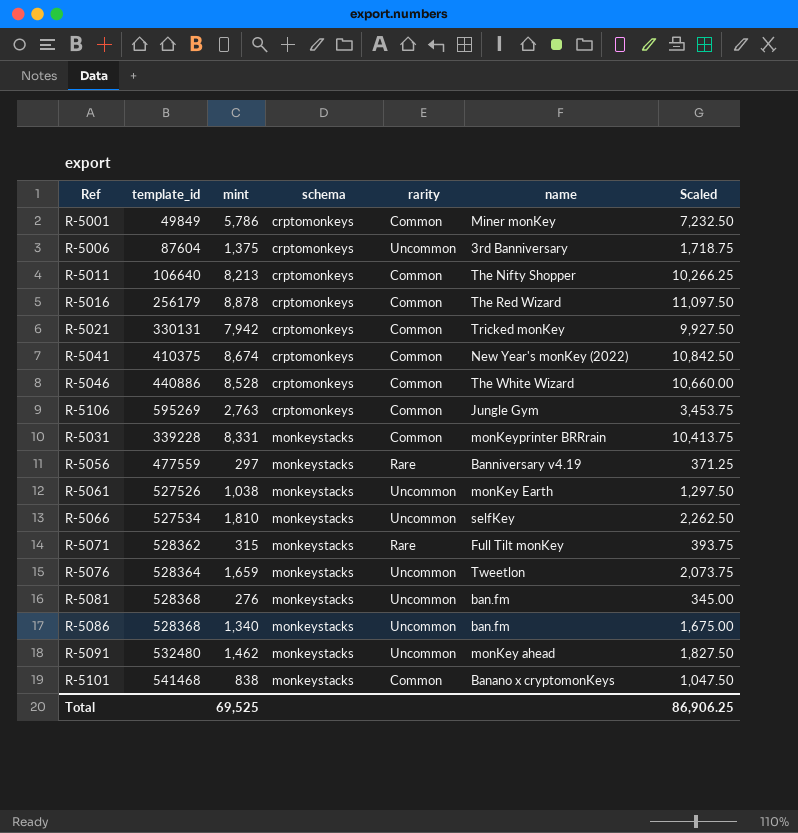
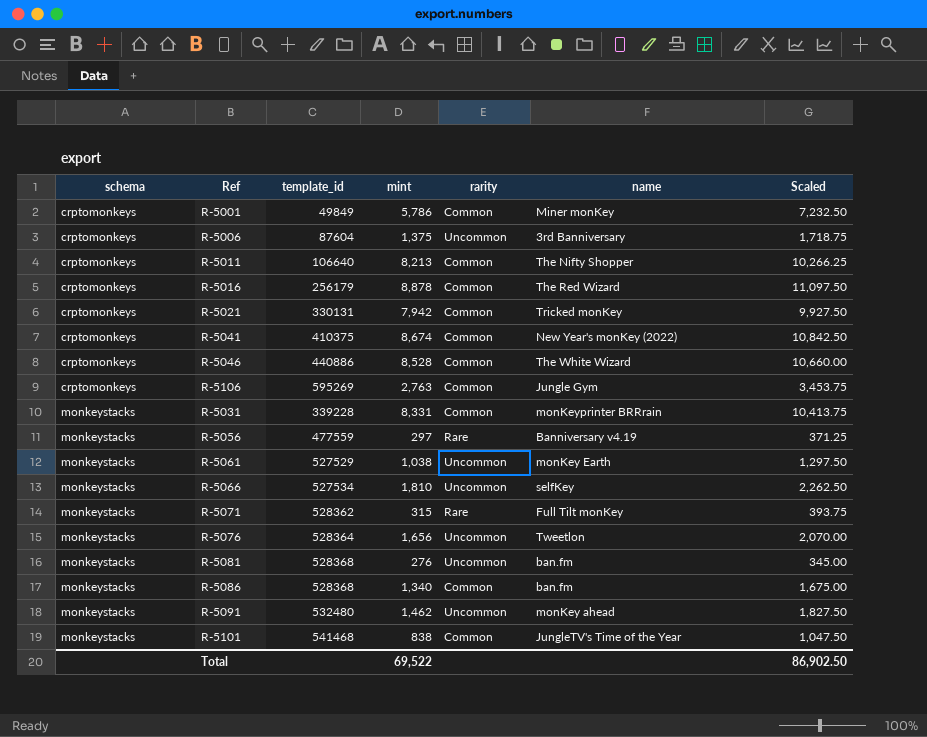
column schema | position: 4 -> 1
R-5061 | template_id: 527526 -> 527529
R-5076 | mint: 1,659 -> 1,656
R-5076 | Scaled: 2,073.75 -> 2,070.00
R-5086 | rarity: Uncommon -> Common
R-5101 | name: Banano x cryptomonKeys -> JungleTV's Time of the Year
Total | mint: 69,525 -> 69,522
Total | Scaled: 86,906.25 -> 86,902.50

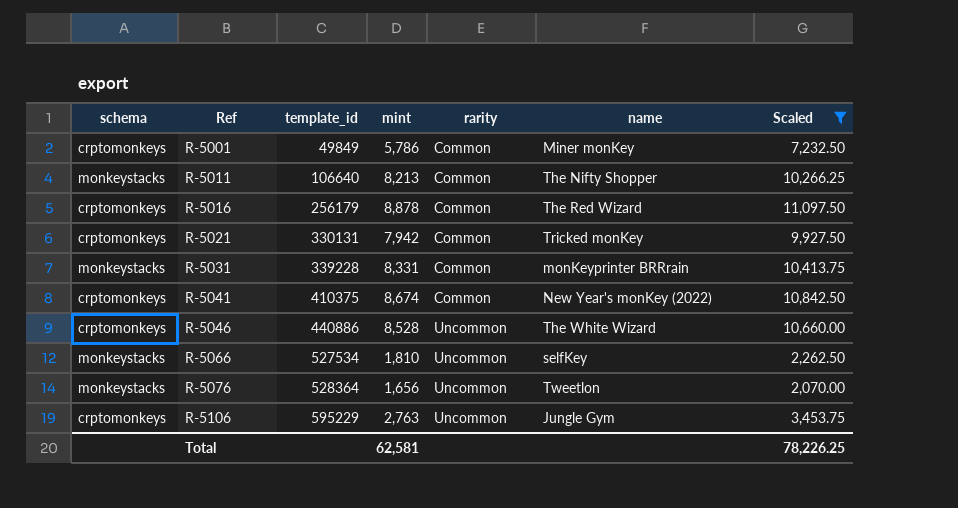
filter: none -> Scaled >= 2,070.00
row order: schema ascending -> Ref ascending
R-5011 | schema: crptomonkeys -> monkeystacks
R-5046 | rarity: Common -> Uncommon
R-5106 | template_id: 595269 -> 595229
R-5106 | rarity: Common -> Uncommon
Total | mint: 69,522 -> 62,581
Total | Scaled: 86,902.50 -> 78,226.25

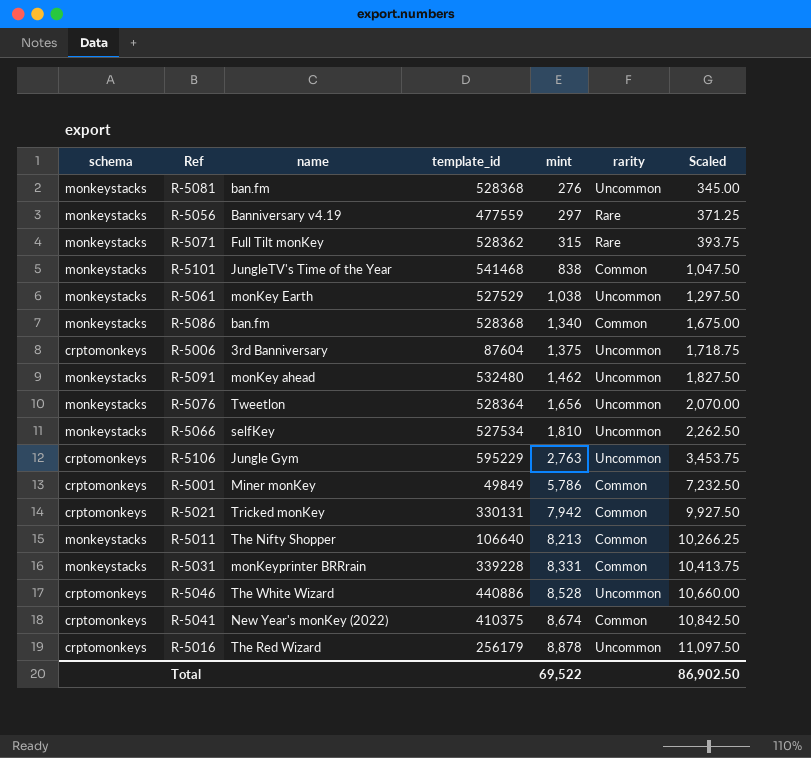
filter: Scaled >= 2,070.00 -> none
row order: Ref ascending -> mint ascending
column name | position: 6 -> 3
R-5016 | rarity: Common -> Uncommon
Total | mint: 62,581 -> 69,522
Total | Scaled: 78,226.25 -> 86,902.50

